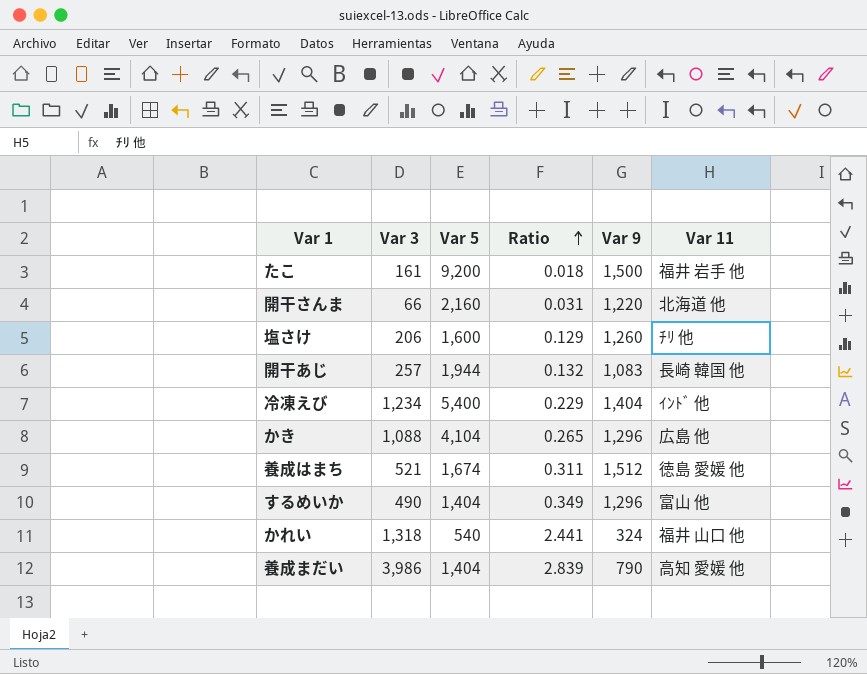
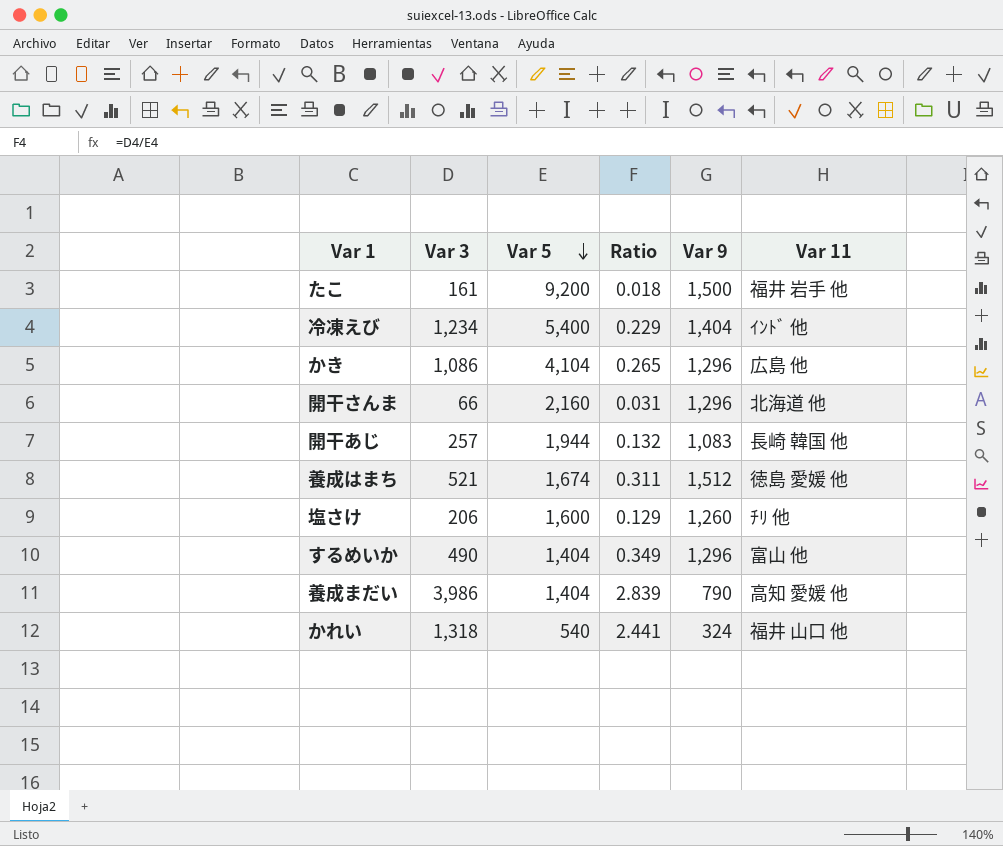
row order: Ratio ascending -> Var 5 descending
かき | Var 3: 1,088 -> 1,086
開干さんま | Var 9: 1,220 -> 1,296

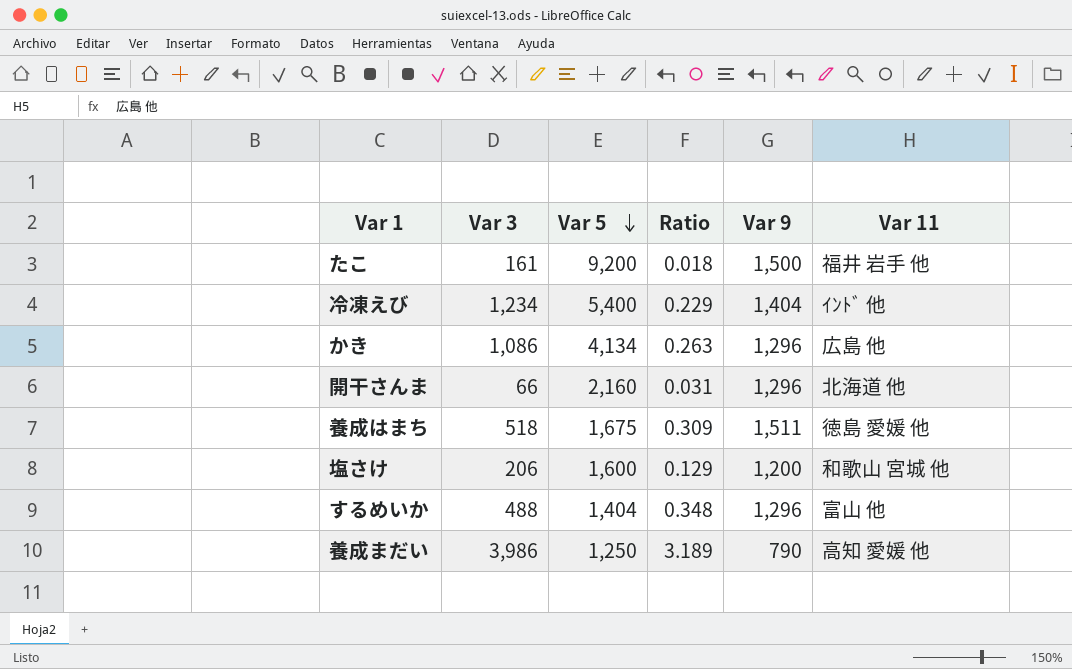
row 開干あじ: 257 | 1,944 | 0.132 | 1,083 | 長崎 韓国 他 -> none
row かれい: 1,318 | 540 | 2.441 | 324 | 福井 山口 他 -> none
かき | Var 5: 4,104 -> 4,134
かき | Ratio: 0.265 -> 0.263
養成はまち | Var 3: 521 -> 518
養成はまち | Var 5: 1,674 -> 1,675
養成はまち | Ratio: 0.311 -> 0.309
養成はまち | Var 9: 1,512 -> 1,511
塩さけ | Var 9: 1,260 -> 1,200
塩さけ | Var 11: ﾁﾘ 他 -> 和歌山 宮城 他
するめいか | Var 3: 490 -> 488
するめいか | Ratio: 0.349 -> 0.348
養成まだい | Var 5: 1,404 -> 1,250
養成まだい | Ratio: 2.839 -> 3.189

